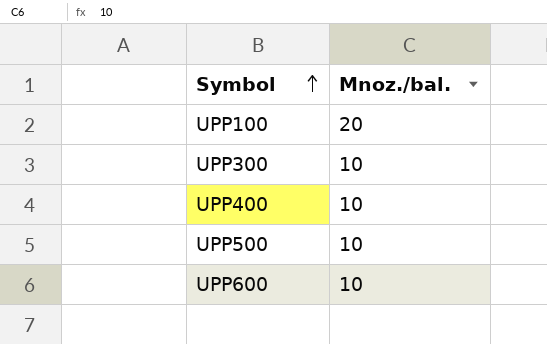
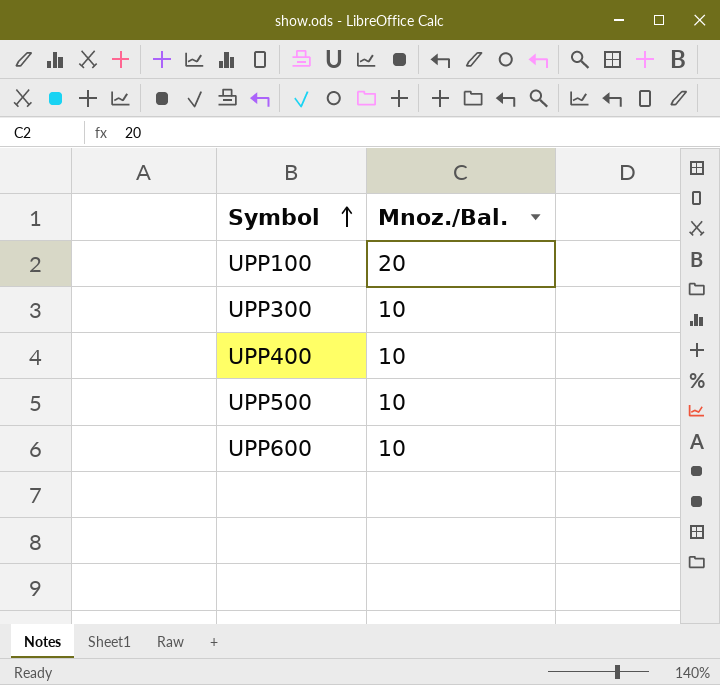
column name: Mnoz./bal. -> Mnoz./Bal.

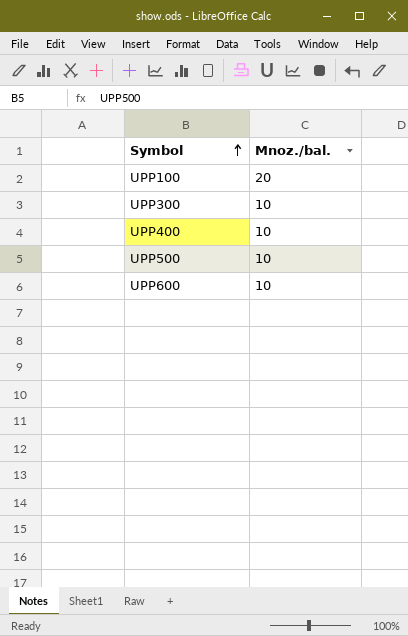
column name: Mnoz./Bal. -> Mnoz./bal.

